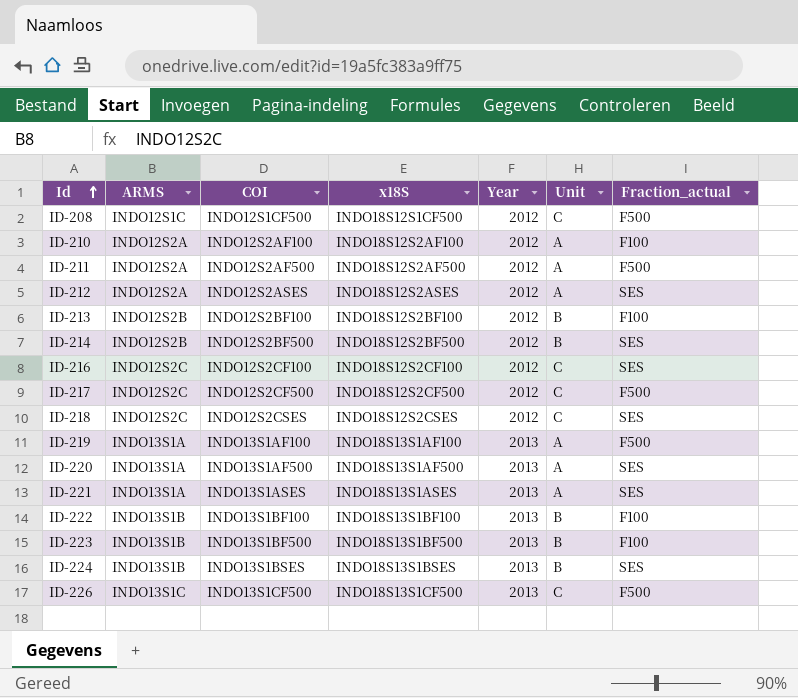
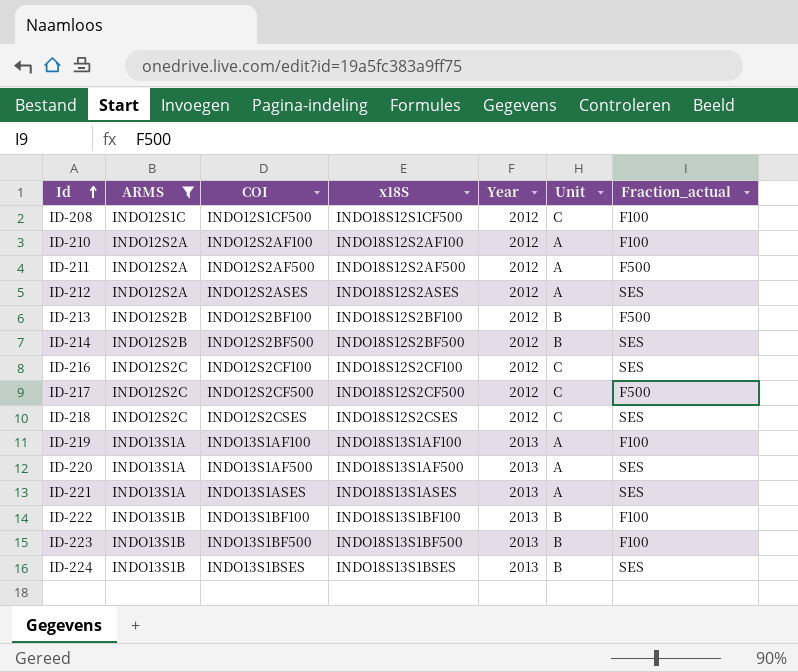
filter: none -> ARMS != INDO13S1C
ID-208 | Fraction_actual: F500 -> F100
ID-213 | Fraction_actual: F100 -> F500
ID-219 | Fraction_actual: F500 -> F100

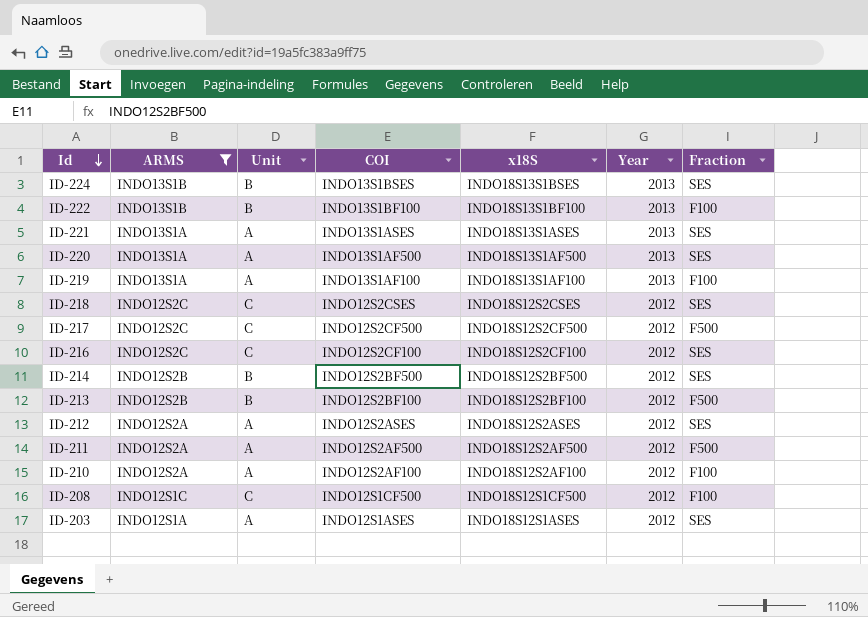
row order: Id ascending -> Id descending
column Unit | position: 6 -> 3
column name: Fraction_actual -> Fraction
row ID-223: INDO13S1B | INDO13S1BF500 | INDO18S13S1BF500 | 2013 | B | F100 -> none
row ID-203: none -> INDO12S1A | A | INDO12S1ASES | INDO18S12S1ASES | 2012 | SES

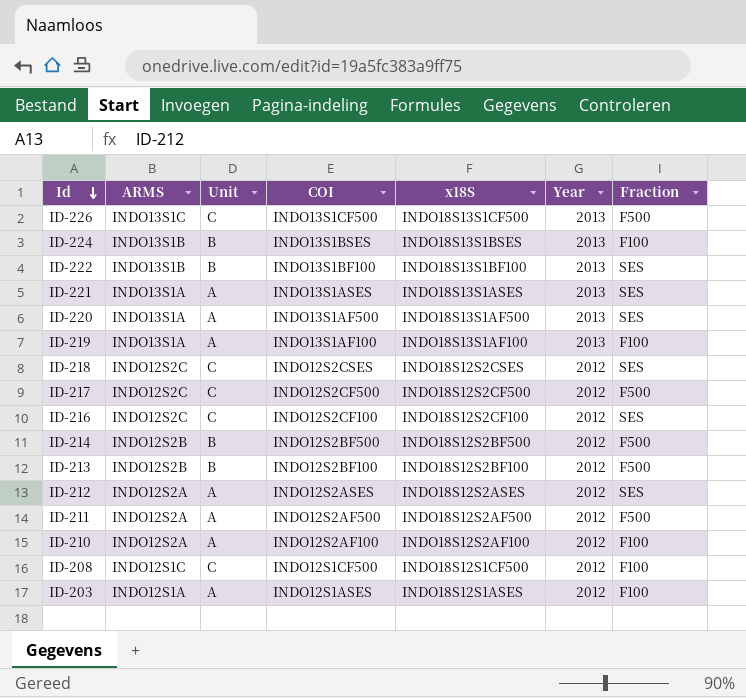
filter: ARMS != INDO13S1C -> none
ID-224 | Fraction: SES -> F100
ID-222 | Fraction: F100 -> SES
ID-214 | Fraction: SES -> F500
ID-203 | Fraction: SES -> F100

